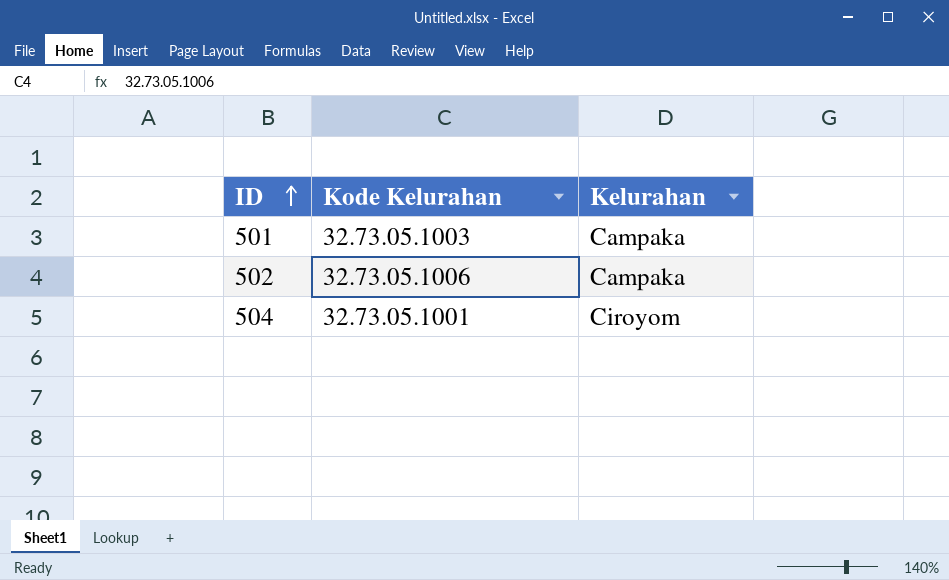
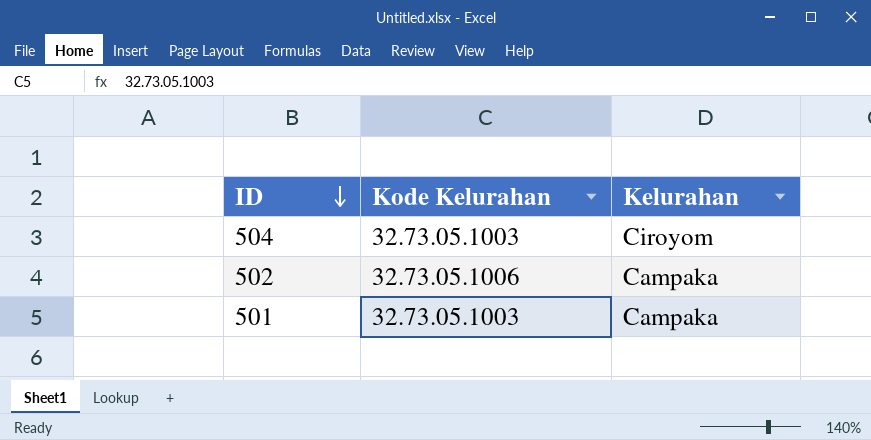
row order: ID ascending -> ID descending
504 | Kode Kelurahan: 32.73.05.1001 -> 32.73.05.1003

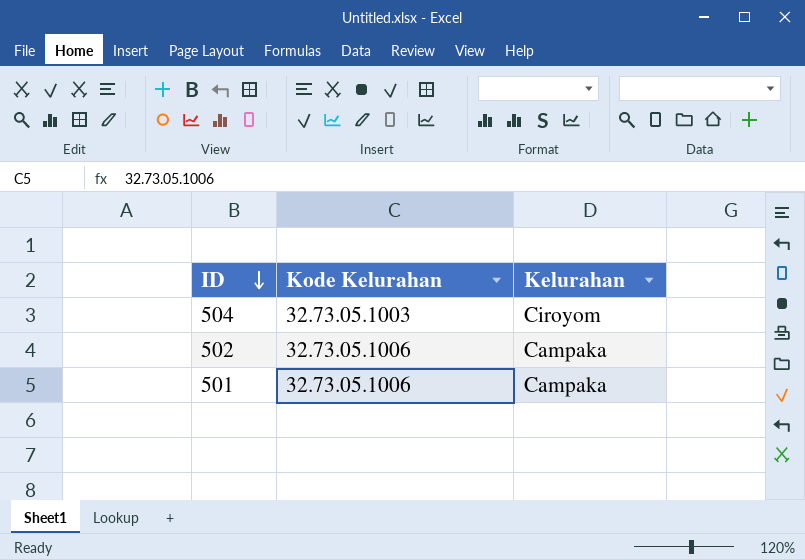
501 | Kode Kelurahan: 32.73.05.1003 -> 32.73.05.1006

